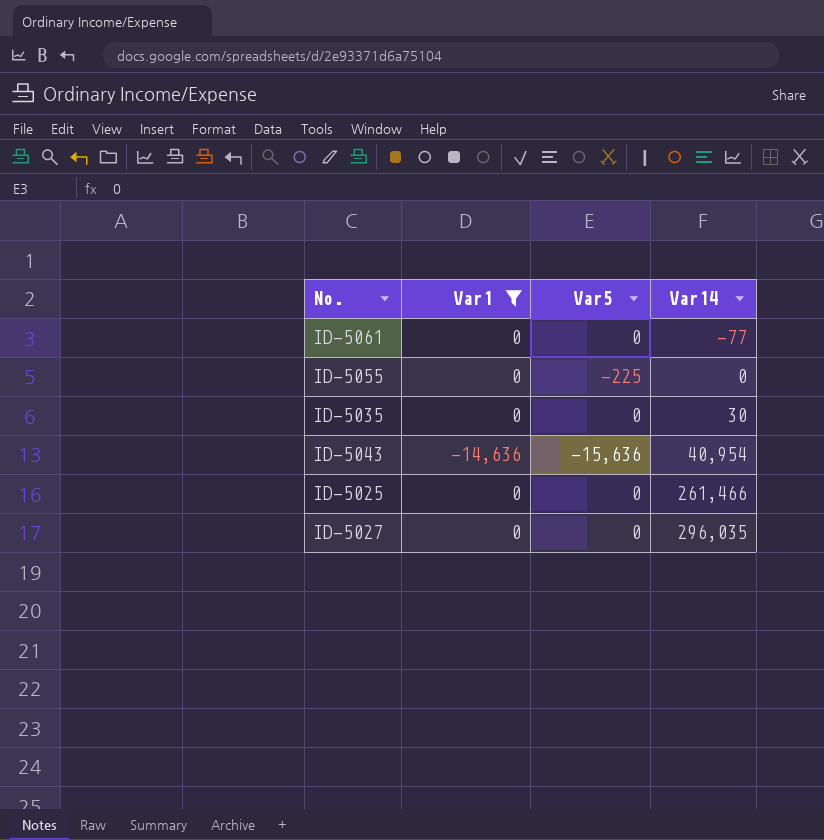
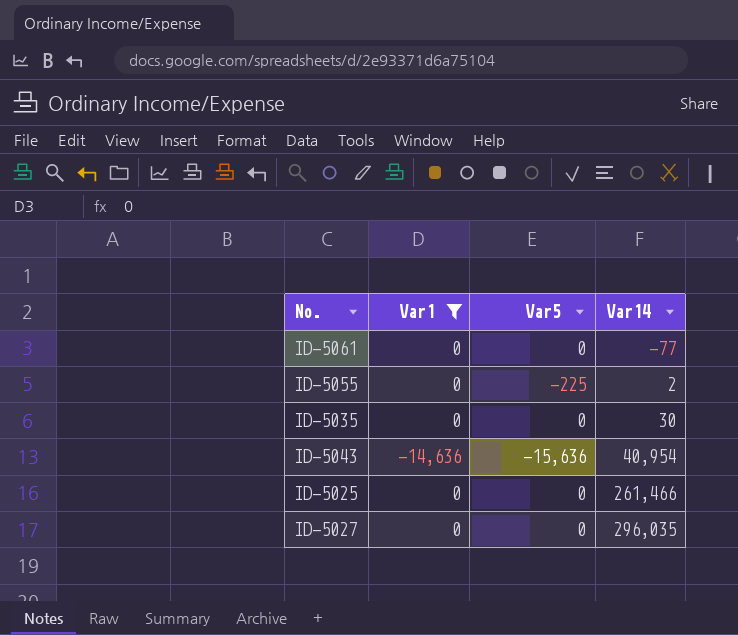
ID-5055 | Var14: 0 -> 2

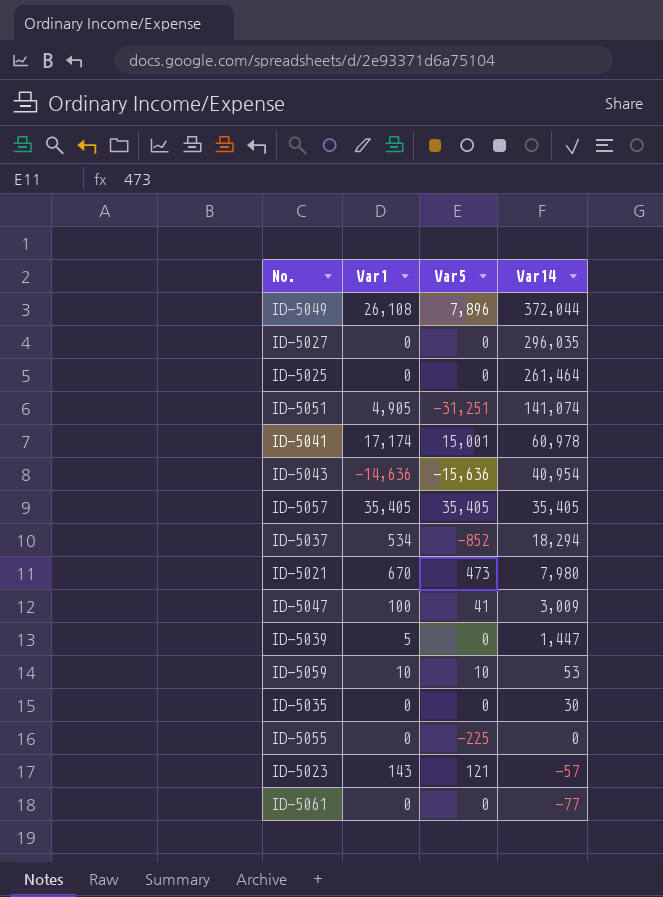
filter: Var1 <= 0 -> none
row order: Var14 ascending -> Var14 descending
ID-5025 | Var14: 261,466 -> 261,464
ID-5055 | Var14: 2 -> 0

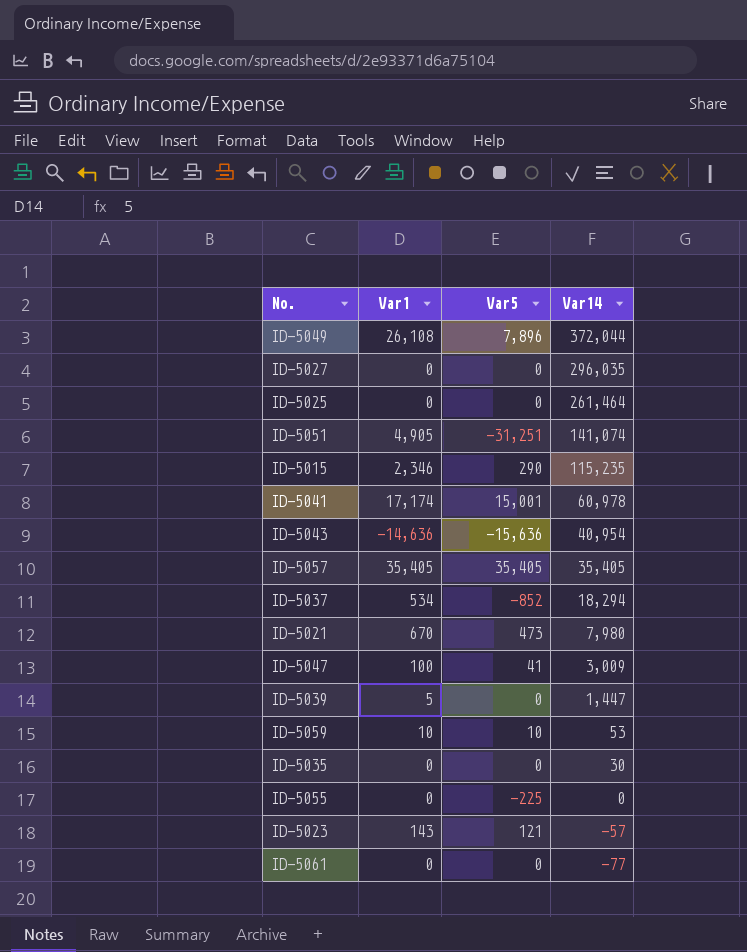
row ID-5015: none -> 2,346 | 290 | 115,235

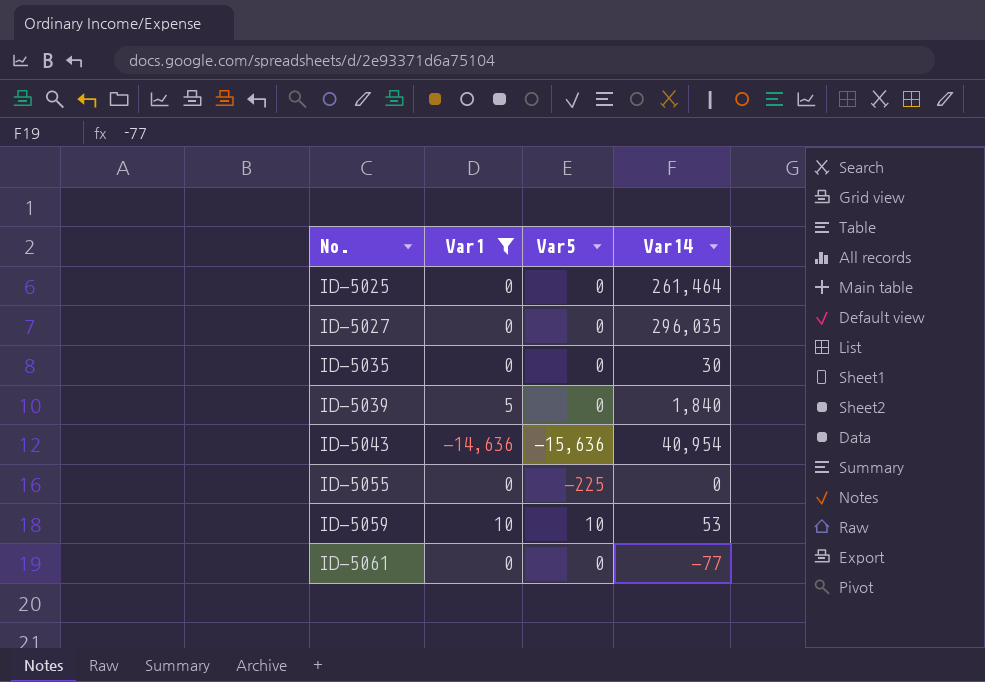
filter: none -> Var1 <= 10
row order: Var14 descending -> No. ascending
ID-5039 | Var14: 1,447 -> 1,840

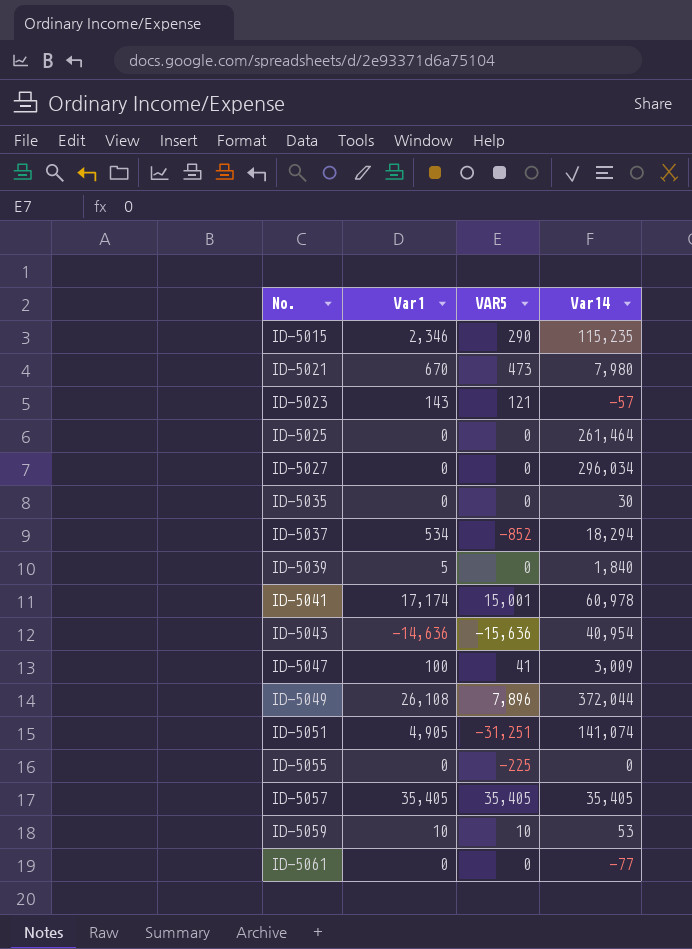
filter: Var1 <= 10 -> none
column name: Var5 -> VAR5
ID-5027 | Var14: 296,035 -> 296,034

